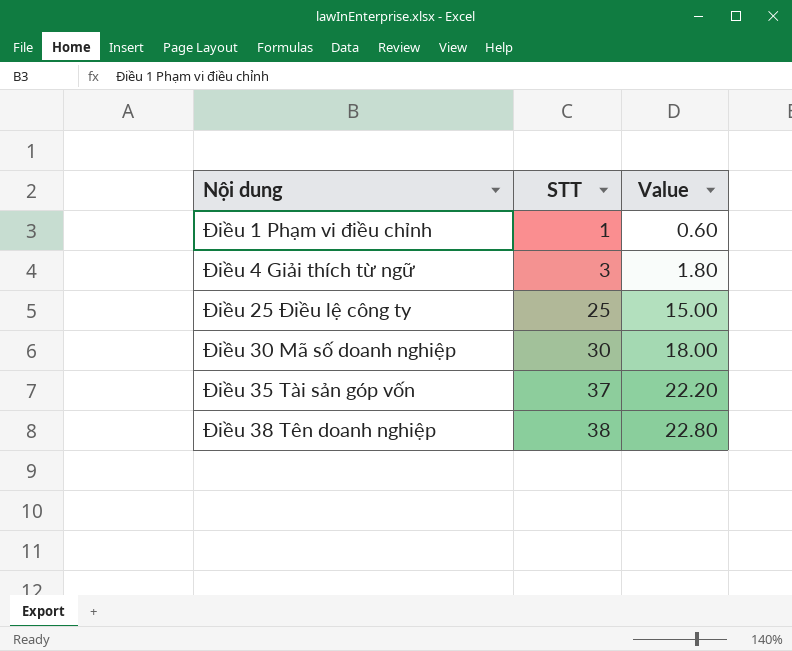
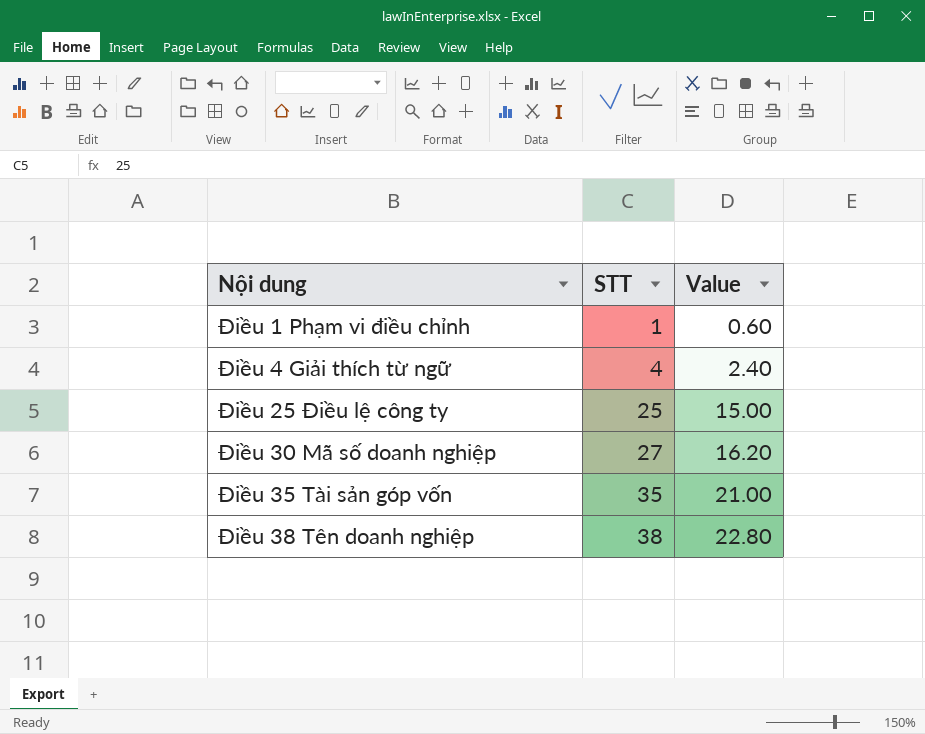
Điều 4 Giải thích từ ngữ | STT: 3 -> 4
Điều 4 Giải thích từ ngữ | Value: 1.80 -> 2.40
Điều 30 Mã số doanh nghiệp | STT: 30 -> 27
Điều 30 Mã số doanh nghiệp | Value: 18.00 -> 16.20
Điều 35 Tài sản góp vốn | STT: 37 -> 35
Điều 35 Tài sản góp vốn | Value: 22.20 -> 21.00

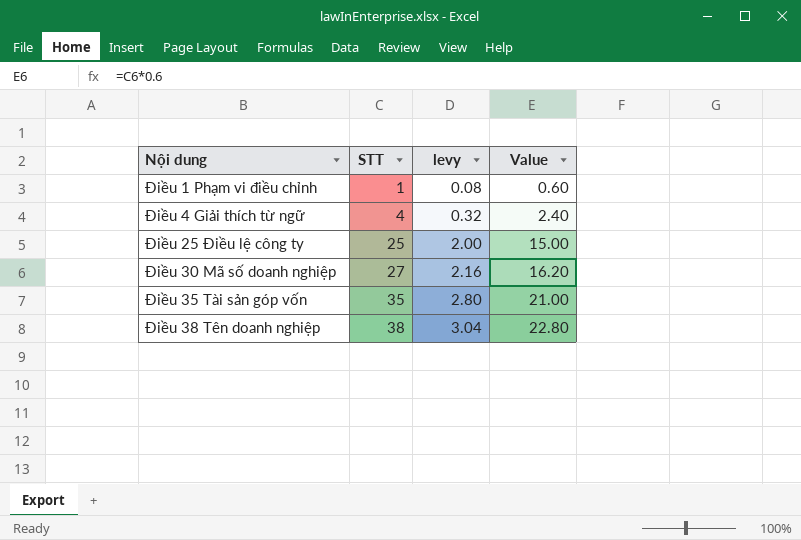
column levy | formula: none -> [STT] * 0.08

